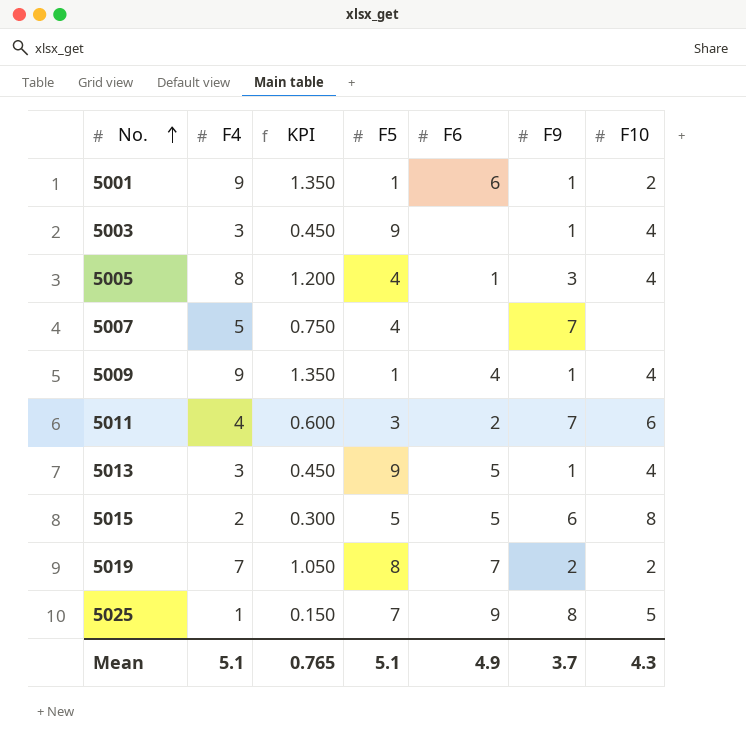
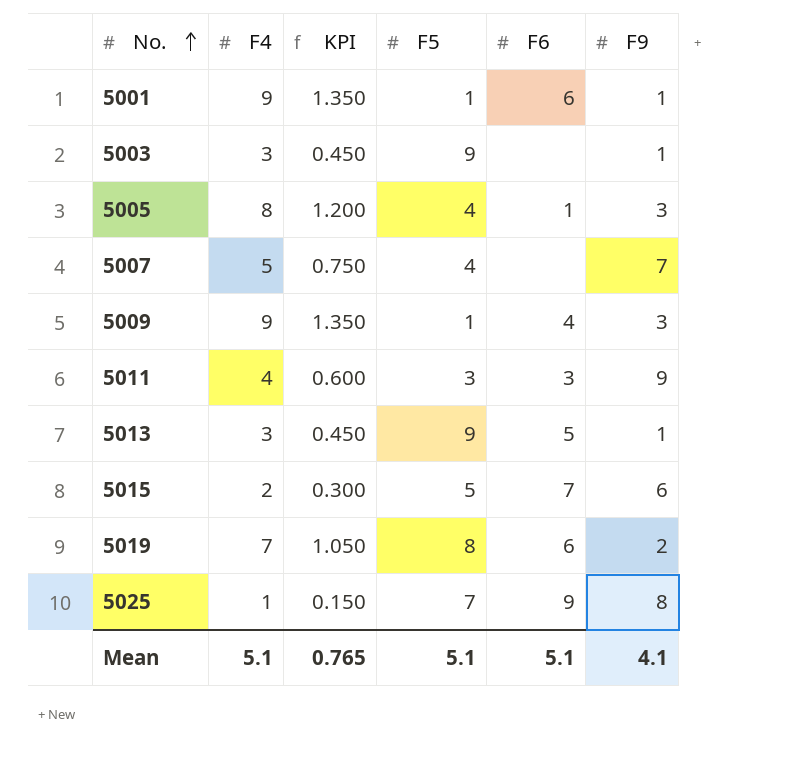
column F10 | position: 7 -> none
5009 | F9: 1 -> 3
5011 | F6: 2 -> 3
5011 | F9: 7 -> 9
5015 | F6: 5 -> 7
5019 | F6: 7 -> 6
Mean | F6: 4.9 -> 5.1
Mean | F9: 3.7 -> 4.1

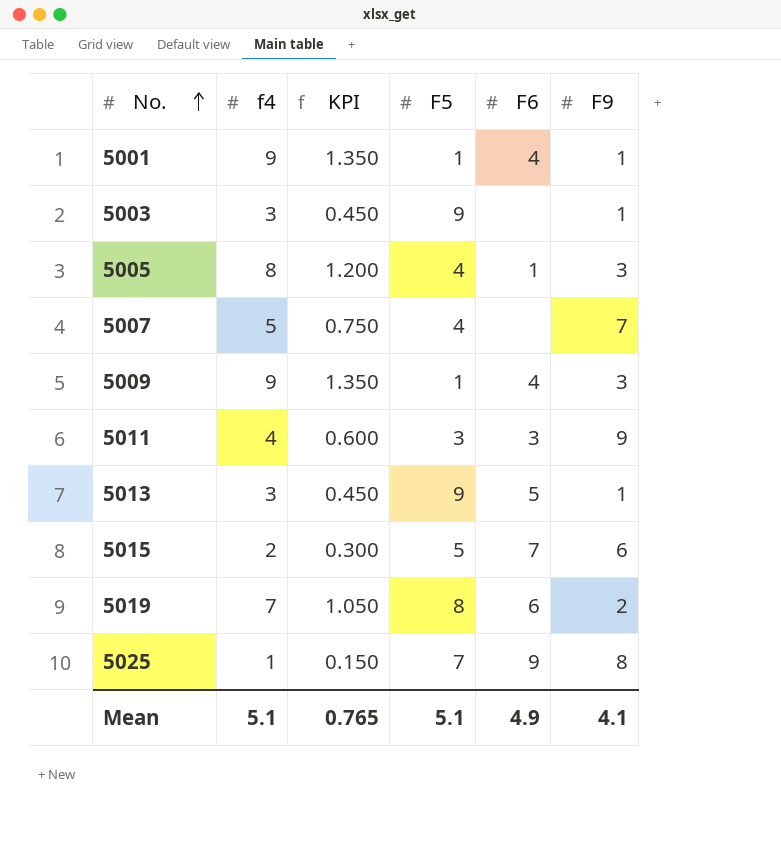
column name: F4 -> f4
5001 | F6: 6 -> 4
Mean | F6: 5.1 -> 4.9

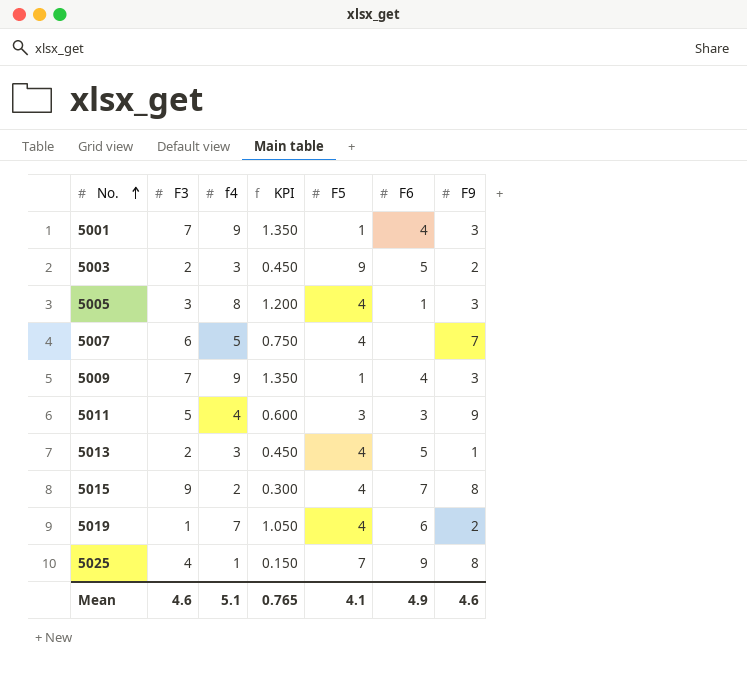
column F3 | position: none -> 2
5001 | F9: 1 -> 3
5003 | F6: none -> 5
5003 | F9: 1 -> 2
5013 | F5: 9 -> 4
5015 | F5: 5 -> 4
5015 | F9: 6 -> 8
5019 | F5: 8 -> 4
Mean | F5: 5.1 -> 4.1
Mean | F9: 4.1 -> 4.6

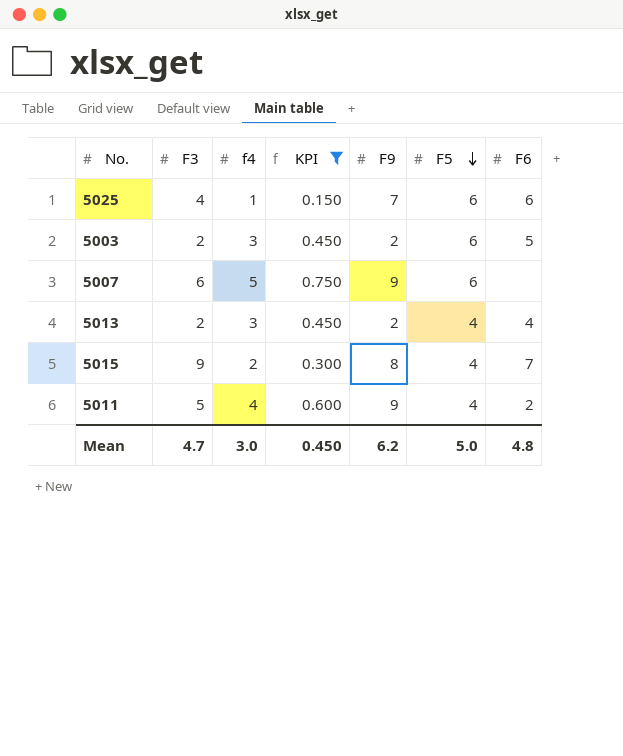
filter: none -> KPI <= 0.750
row order: No. ascending -> F5 descending
column F9 | position: 7 -> 5
5025 | F9: 8 -> 7
5025 | F5: 7 -> 6
5025 | F6: 9 -> 6
5003 | F5: 9 -> 6
5007 | F9: 7 -> 9
5007 | F5: 4 -> 6
5013 | F9: 1 -> 2
5013 | F6: 5 -> 4
5011 | F5: 3 -> 4
5011 | F6: 3 -> 2
Mean | F3: 4.6 -> 4.7
Mean | f4: 5.1 -> 3.0
Mean | KPI: 0.765 -> 0.450
Mean | F9: 4.6 -> 6.2
Mean | F5: 4.1 -> 5.0
Mean | F6: 4.9 -> 4.8

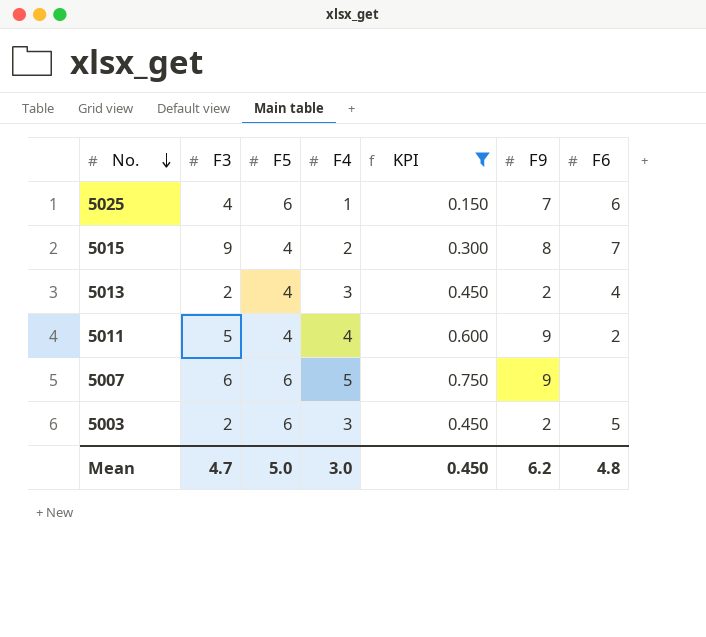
row order: F5 descending -> No. descending
column F5 | position: 6 -> 3
column name: f4 -> F4

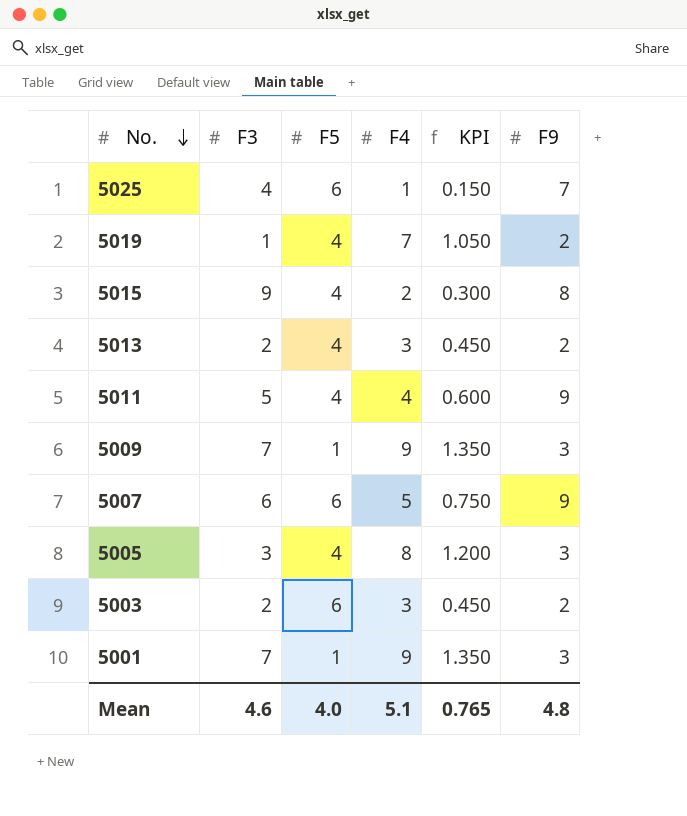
filter: KPI <= 0.750 -> none
column F6 | position: 7 -> none
Mean | F3: 4.7 -> 4.6
Mean | F5: 5.0 -> 4.0
Mean | F4: 3.0 -> 5.1
Mean | KPI: 0.450 -> 0.765
Mean | F9: 6.2 -> 4.8

